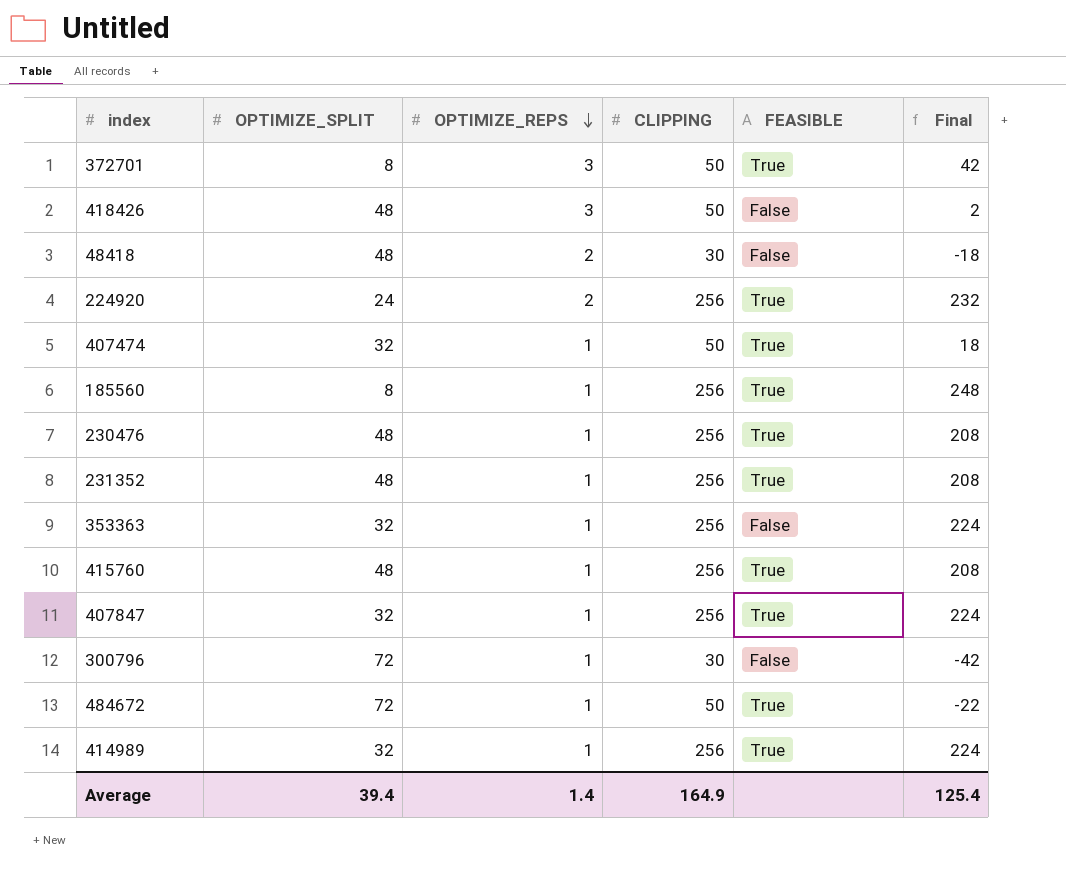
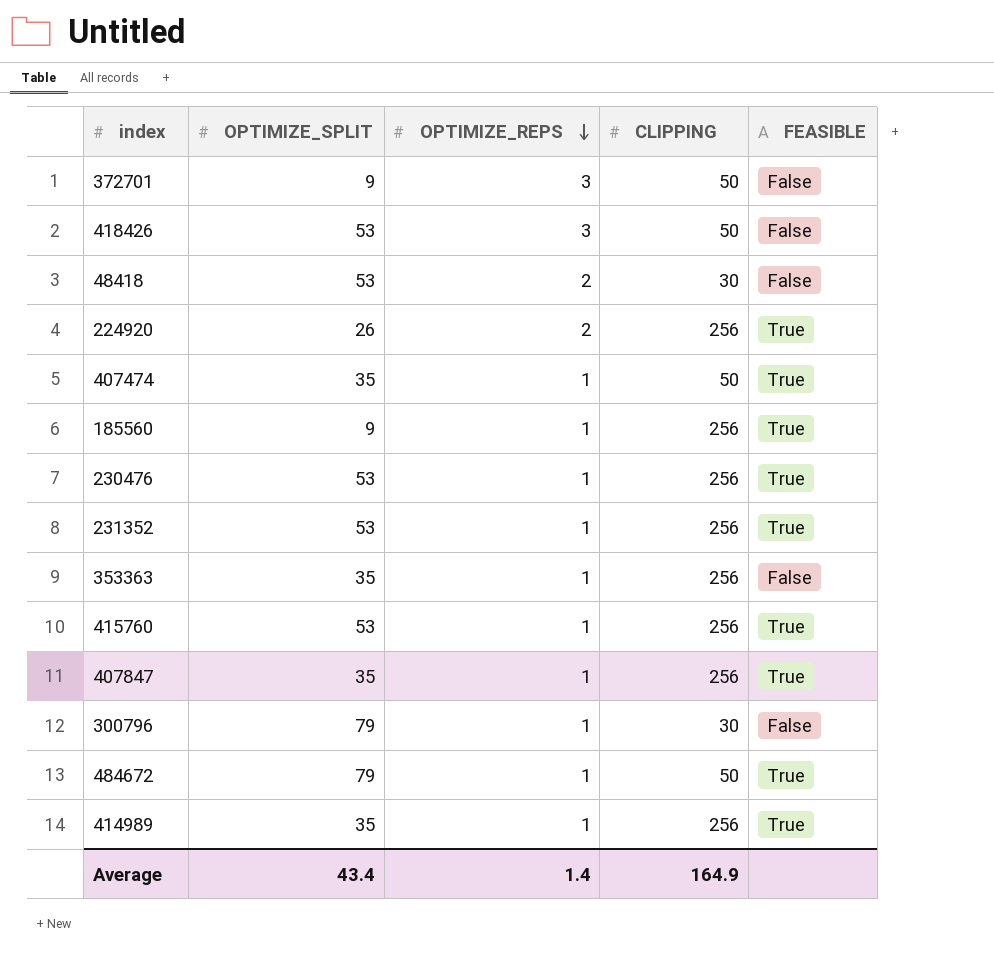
column Final | formula: [CLIPPING] - [OPTIMIZE_SPLIT] -> none
372701 | OPTIMIZE_SPLIT: 8 -> 9
372701 | FEASIBLE: True -> False
418426 | OPTIMIZE_SPLIT: 48 -> 53
48418 | OPTIMIZE_SPLIT: 48 -> 53
224920 | OPTIMIZE_SPLIT: 24 -> 26
407474 | OPTIMIZE_SPLIT: 32 -> 35
185560 | OPTIMIZE_SPLIT: 8 -> 9
230476 | OPTIMIZE_SPLIT: 48 -> 53
231352 | OPTIMIZE_SPLIT: 48 -> 53
353363 | OPTIMIZE_SPLIT: 32 -> 35
415760 | OPTIMIZE_SPLIT: 48 -> 53
407847 | OPTIMIZE_SPLIT: 32 -> 35
300796 | OPTIMIZE_SPLIT: 72 -> 79
484672 | OPTIMIZE_SPLIT: 72 -> 79
414989 | OPTIMIZE_SPLIT: 32 -> 35
Average | OPTIMIZE_SPLIT: 39.4 -> 43.4

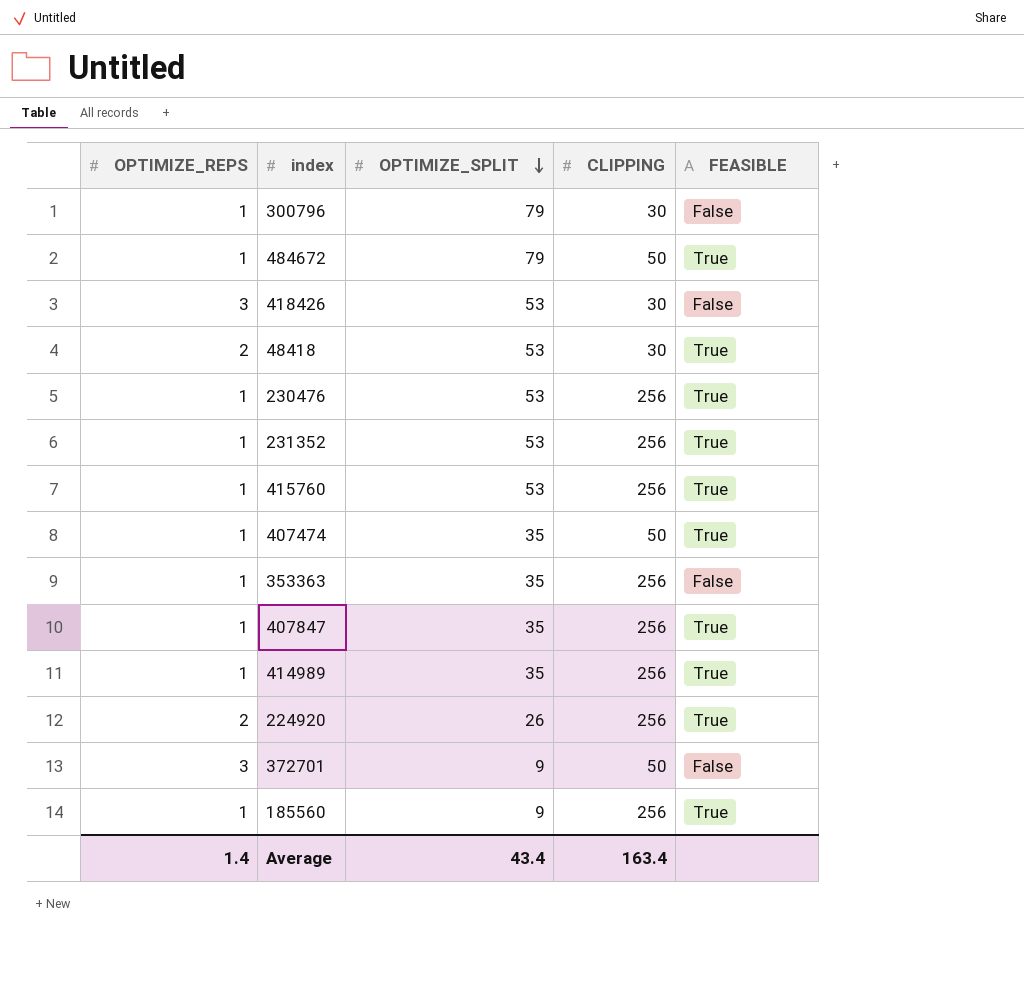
row order: OPTIMIZE_REPS descending -> OPTIMIZE_SPLIT descending
column OPTIMIZE_REPS | position: 3 -> 1
418426 | CLIPPING: 50 -> 30
48418 | FEASIBLE: False -> True
Average | CLIPPING: 164.9 -> 163.4

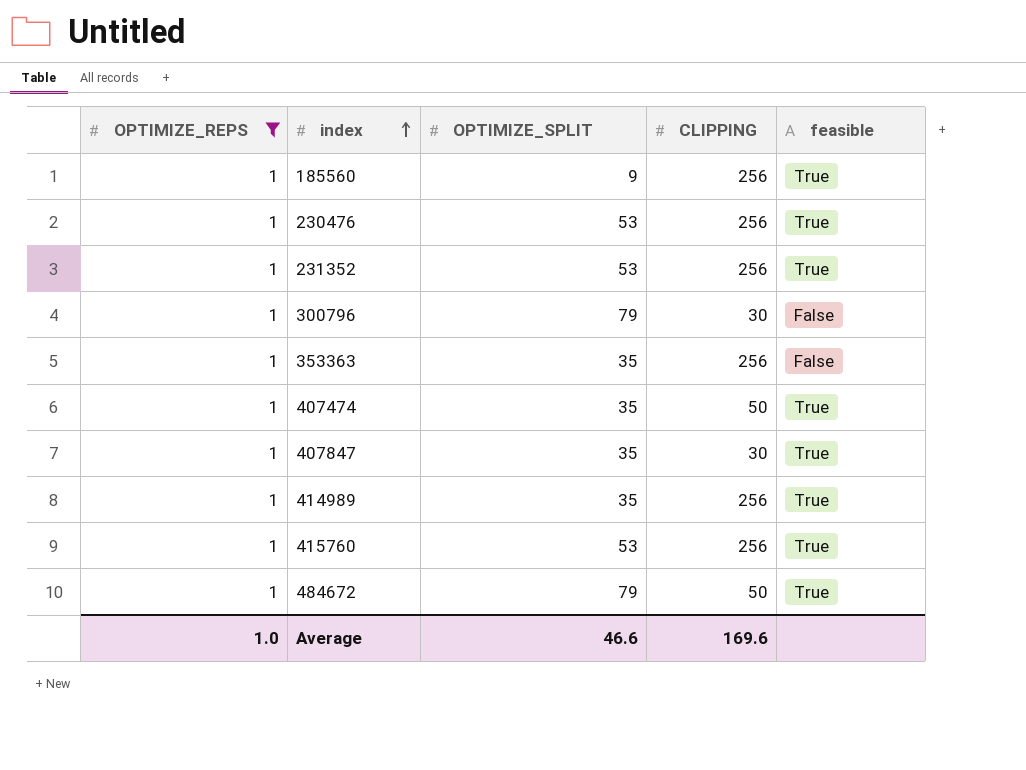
filter: none -> OPTIMIZE_REPS = 1
row order: OPTIMIZE_SPLIT descending -> index ascending
column name: FEASIBLE -> feasible
407847 | CLIPPING: 256 -> 30
Average | OPTIMIZE_REPS: 1.4 -> 1.0
Average | OPTIMIZE_SPLIT: 43.4 -> 46.6
Average | CLIPPING: 163.4 -> 169.6

